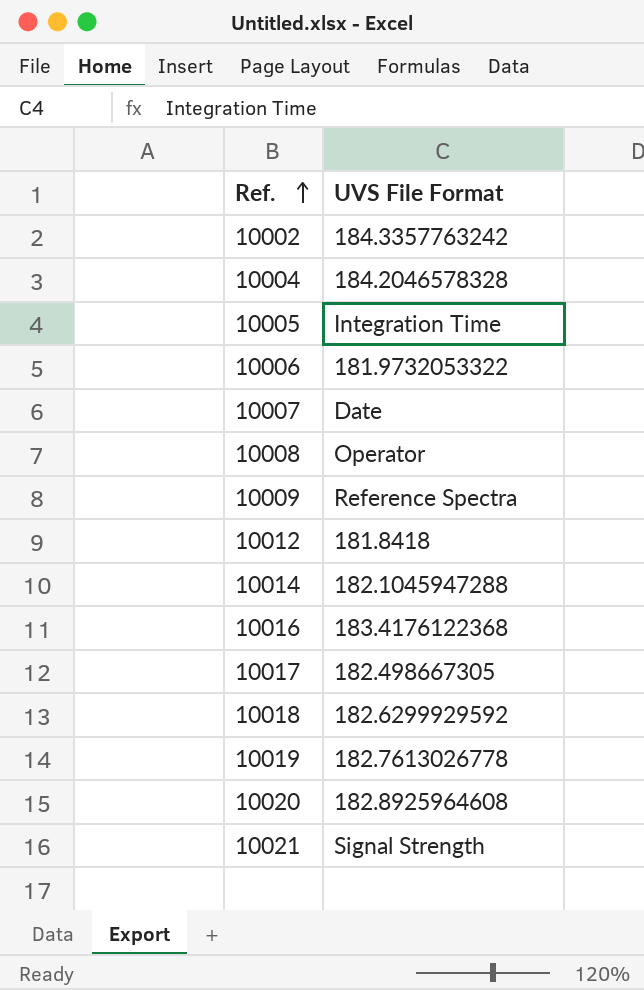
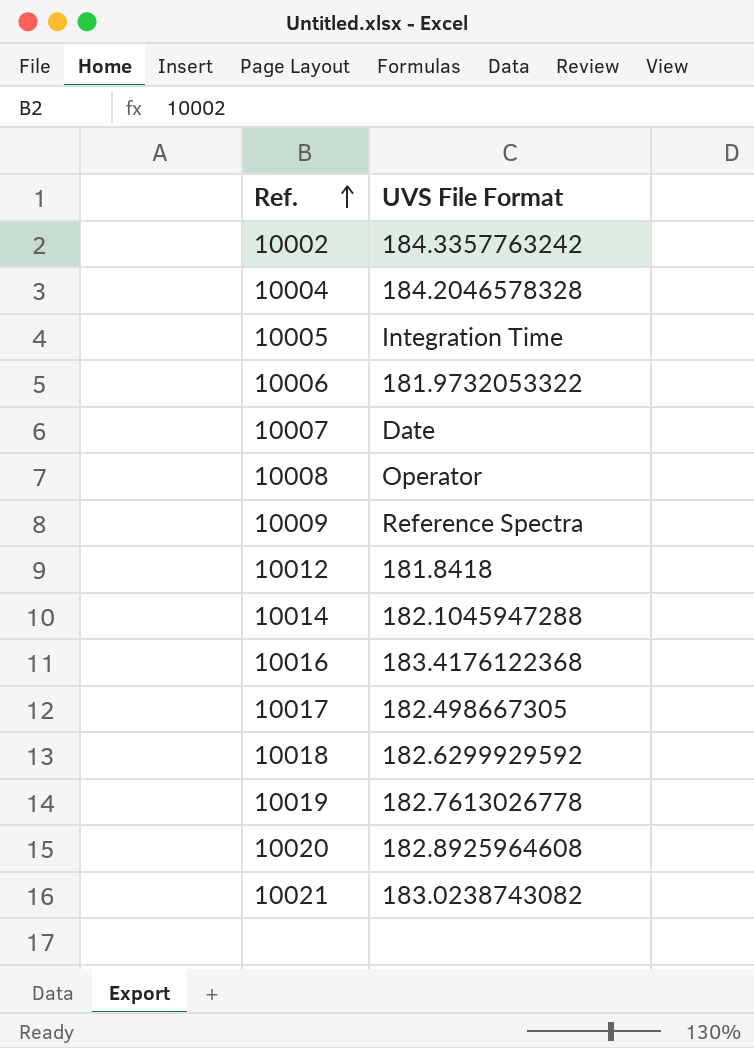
10021 | UVS File Format: Signal Strength -> 183.0238743082

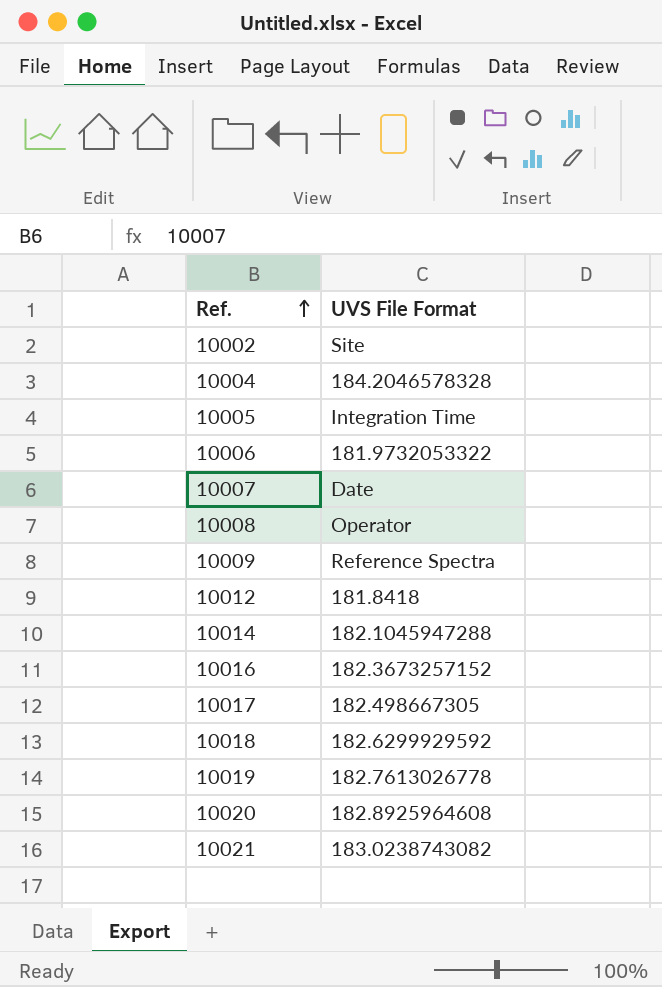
10002 | UVS File Format: 184.3357763242 -> Site
10016 | UVS File Format: 183.4176122368 -> 182.3673257152

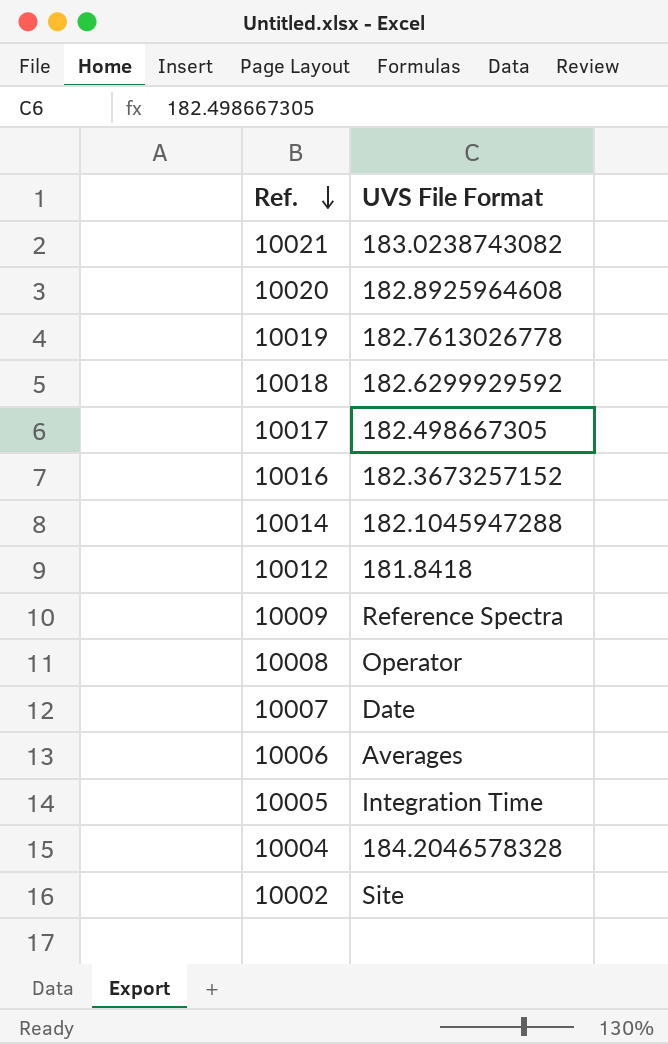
row order: Ref. ascending -> Ref. descending
10006 | UVS File Format: 181.9732053322 -> Averages

